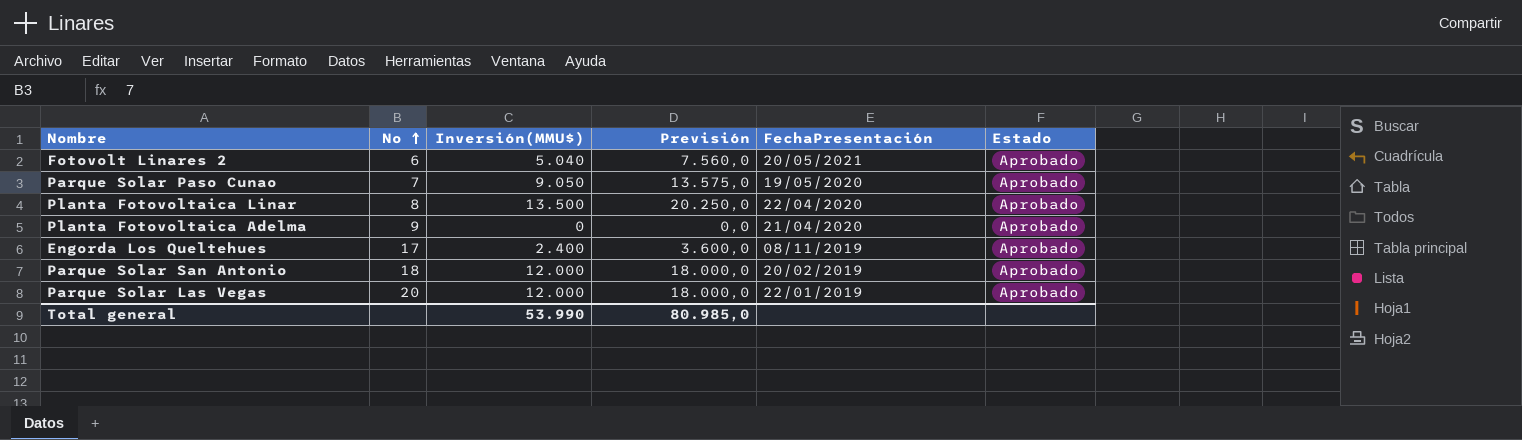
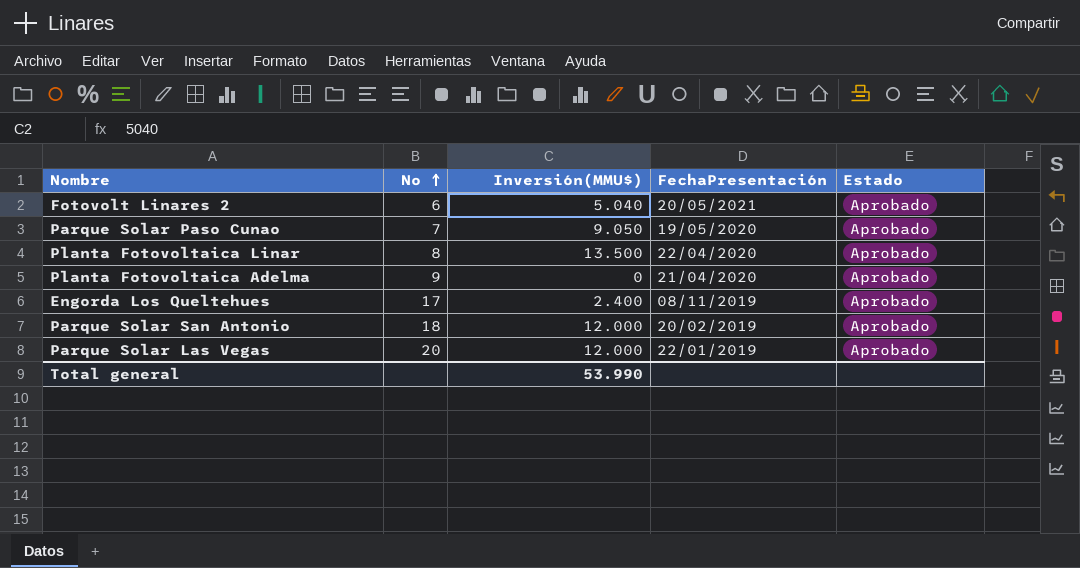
column Previsión | formula: [Inversión(MMU$)] * 1,5 -> none

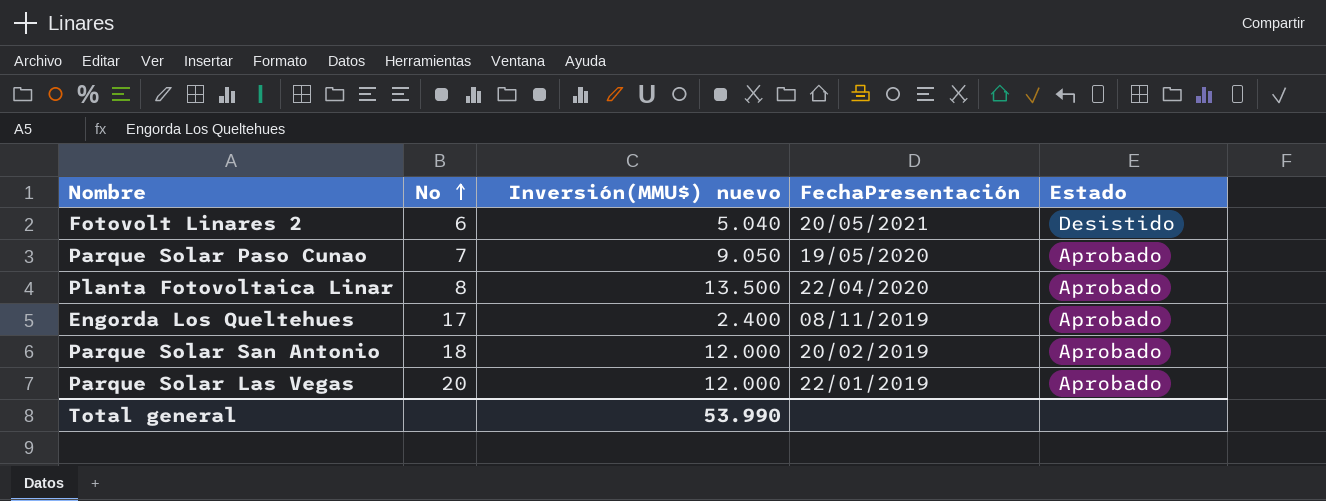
column name: Inversión(MMU$) -> Inversión(MMU$) nuevo
row Planta Fotovoltaica Adelma: 9 | 0 | 21/04/2020 | Aprobado -> none
Fotovolt Linares 2 | Estado: Aprobado -> Desistido

